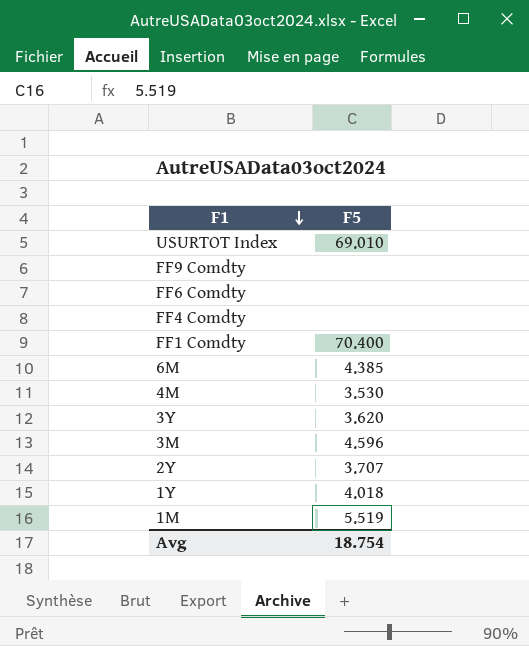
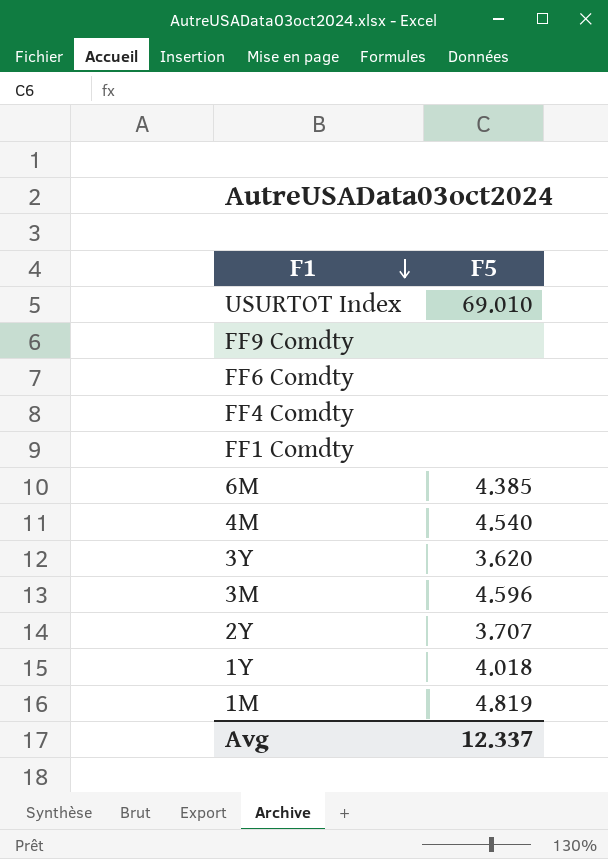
FF1 Comdty | F5: 70.400 -> none
4M | F5: 3.530 -> 4.540
1M | F5: 5.519 -> 4.819
Avg | F5: 18.754 -> 12.337

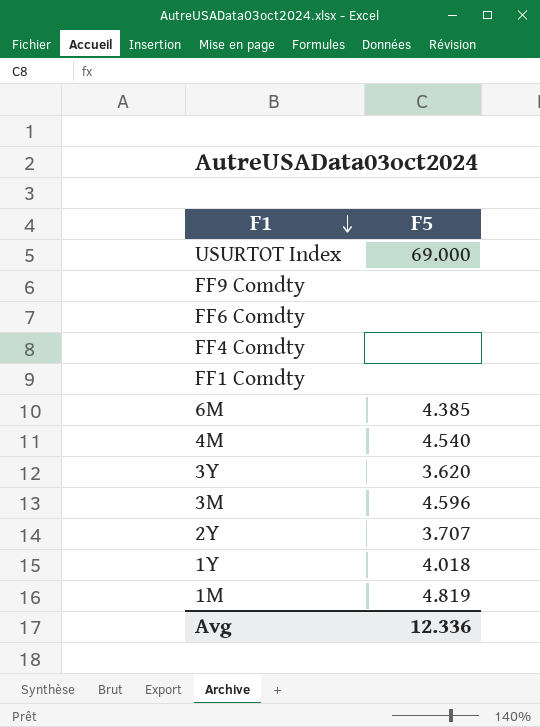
USURTOT Index | F5: 69.010 -> 69.000
Avg | F5: 12.337 -> 12.336

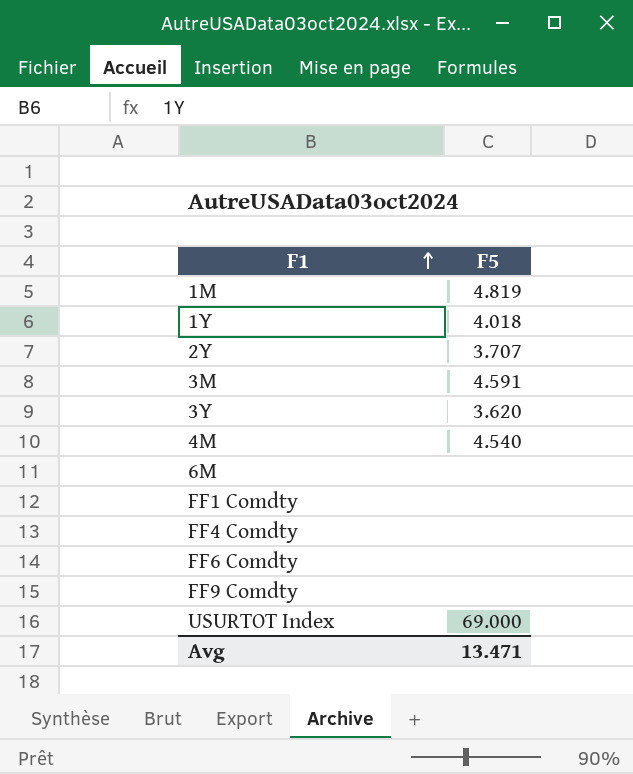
row order: F1 descending -> F1 ascending
3M | F5: 4.596 -> 4.591
6M | F5: 4.385 -> none
Avg | F5: 12.336 -> 13.471

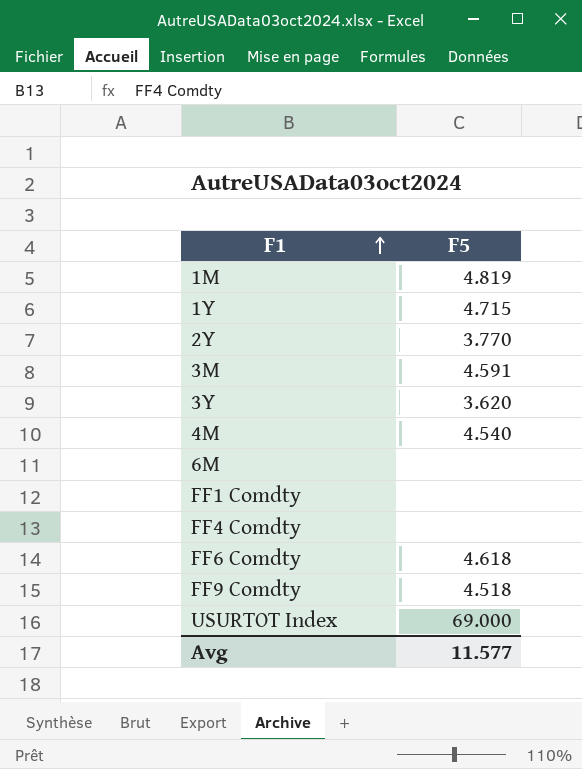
1Y | F5: 4.018 -> 4.715
2Y | F5: 3.707 -> 3.770
FF6 Comdty | F5: none -> 4.618
FF9 Comdty | F5: none -> 4.518
Avg | F5: 13.471 -> 11.577

